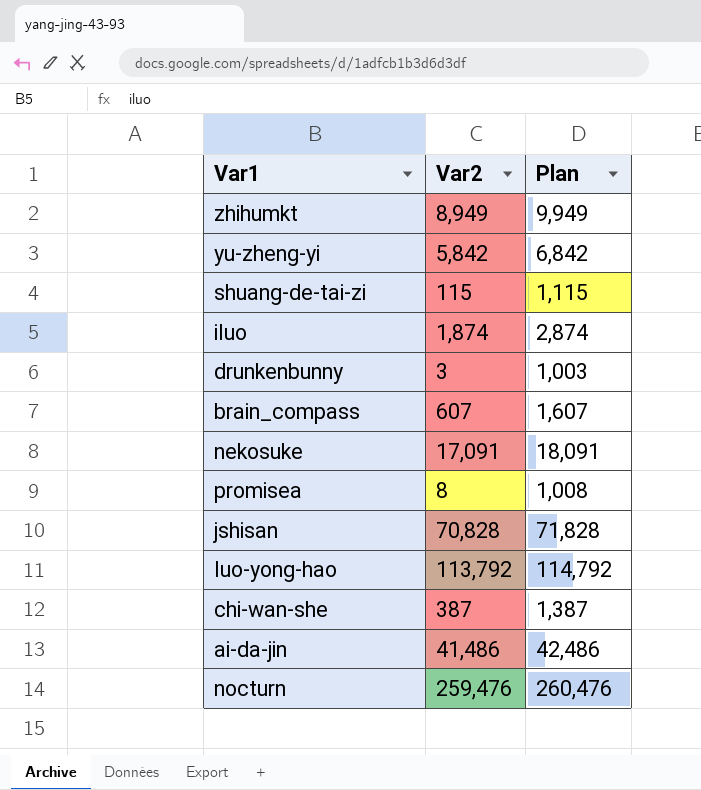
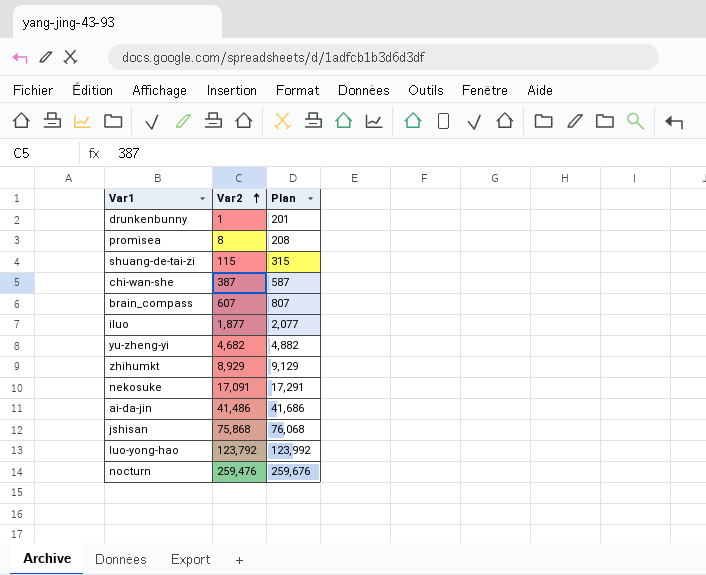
row order: none -> Var2 ascending
column Plan | formula: [Var2] + 1000 -> [Var2] + 200
drunkenbunny | Var2: 3 -> 1
iluo | Var2: 1,874 -> 1,877
yu-zheng-yi | Var2: 5,842 -> 4,682
zhihumkt | Var2: 8,949 -> 8,929
jshisan | Var2: 70,828 -> 75,868
luo-yong-hao | Var2: 113,792 -> 123,792

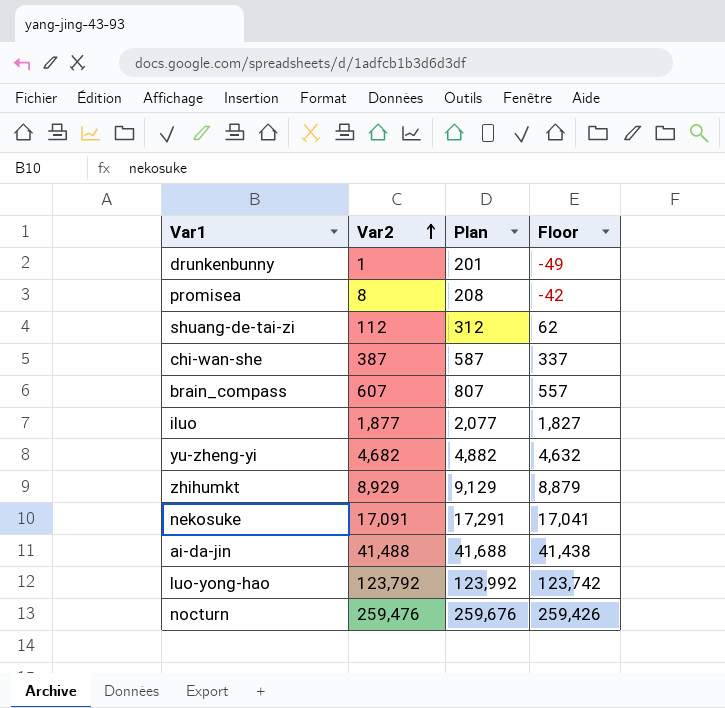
column Floor | formula: none -> [Var2] - 50
row jshisan: 75,868 | 76,068 -> none
shuang-de-tai-zi | Var2: 115 -> 112
shuang-de-tai-zi | Plan: 315 -> 312
ai-da-jin | Var2: 41,486 -> 41,488
ai-da-jin | Plan: 41,686 -> 41,688

